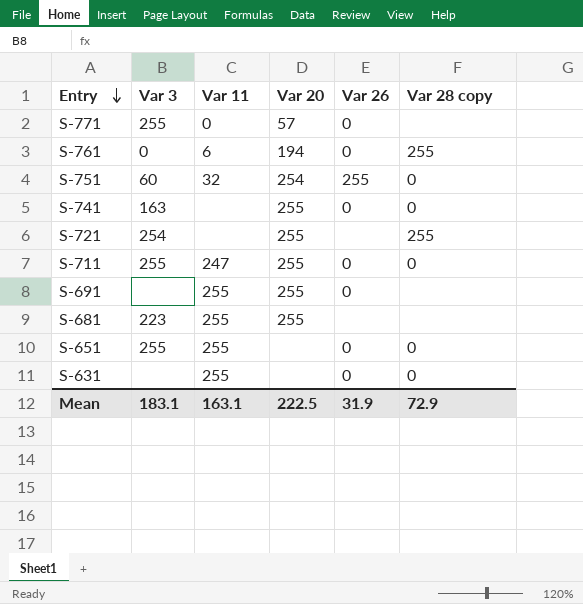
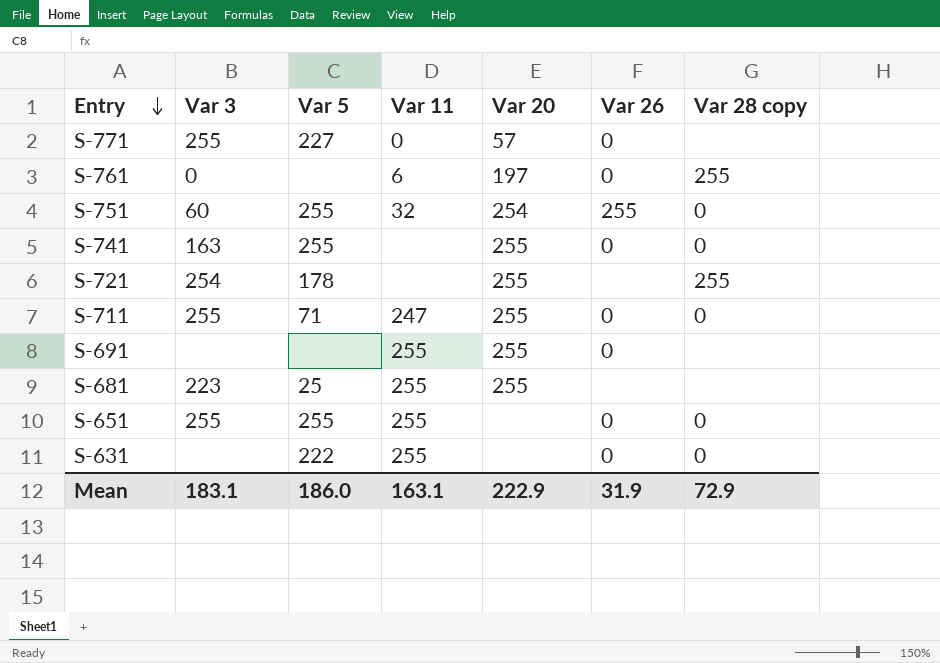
column Var 5 | position: none -> 3
S-761 | Var 20: 194 -> 197
Mean | Var 20: 222.5 -> 222.9

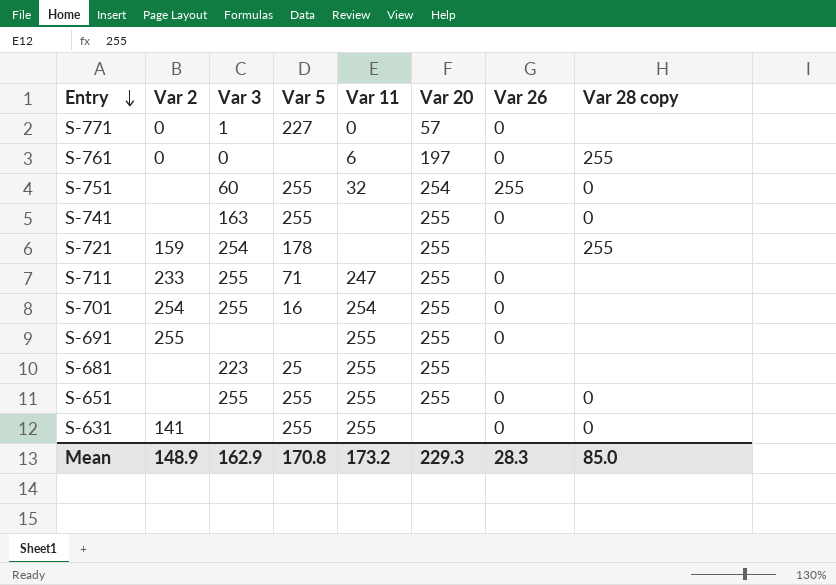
column Var 2 | position: none -> 2
S-771 | Var 3: 255 -> 1
S-711 | Var 28 copy: 0 -> none
row S-701: none -> 254 | 255 | 16 | 254 | 255 | 0 | none
S-651 | Var 20: none -> 255
S-631 | Var 5: 222 -> 255
Mean | Var 3: 183.1 -> 162.9
Mean | Var 5: 186.0 -> 170.8
Mean | Var 11: 163.1 -> 173.2
Mean | Var 20: 222.9 -> 229.3
Mean | Var 26: 31.9 -> 28.3
Mean | Var 28 copy: 72.9 -> 85.0

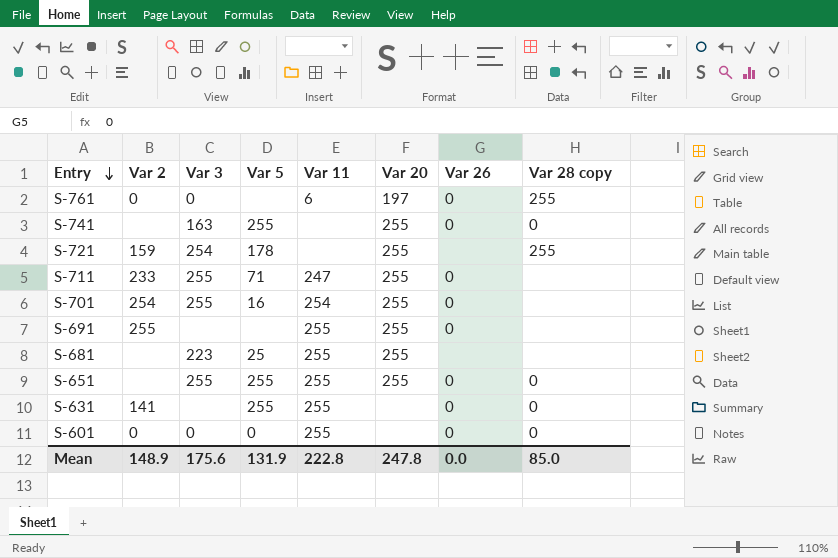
row S-771: 0 | 1 | 227 | 0 | 57 | 0 | none -> none
row S-751: none | 60 | 255 | 32 | 254 | 255 | 0 -> none
row S-601: none -> 0 | 0 | 0 | 255 | none | 0 | 0
Mean | Var 3: 162.9 -> 175.6
Mean | Var 5: 170.8 -> 131.9
Mean | Var 11: 173.2 -> 222.8
Mean | Var 20: 229.3 -> 247.8
Mean | Var 26: 28.3 -> 0.0

